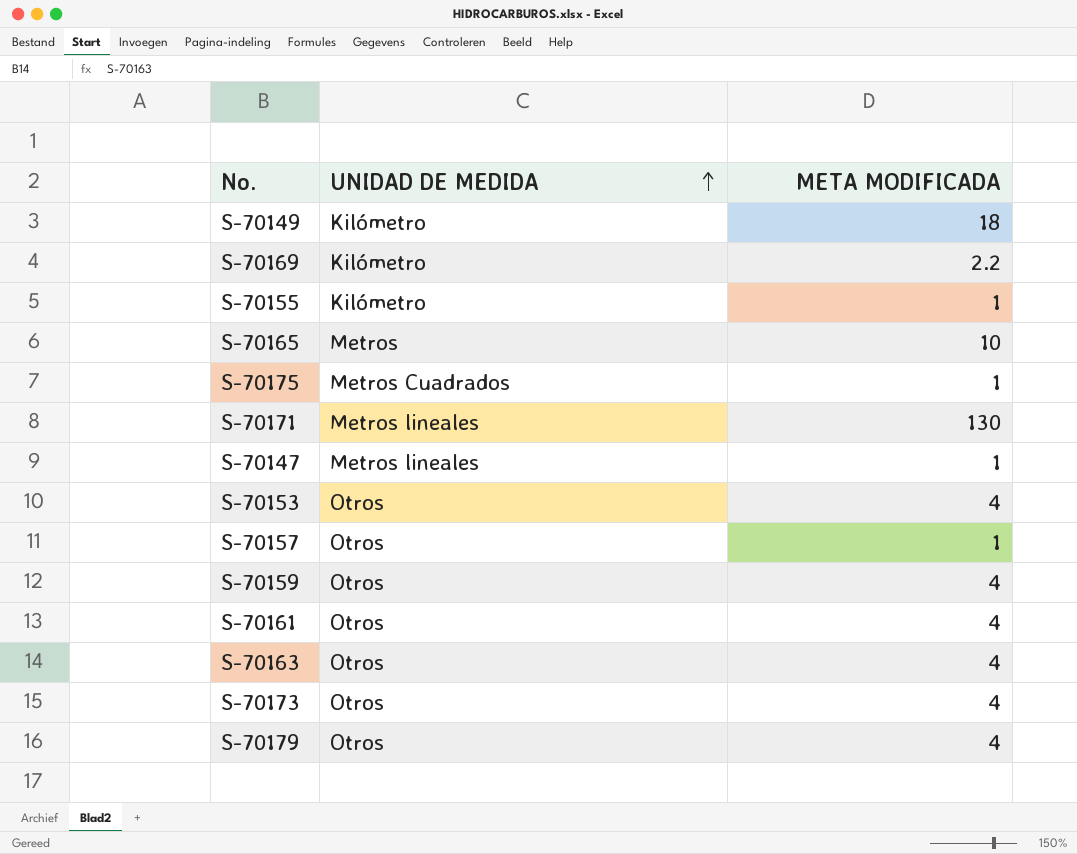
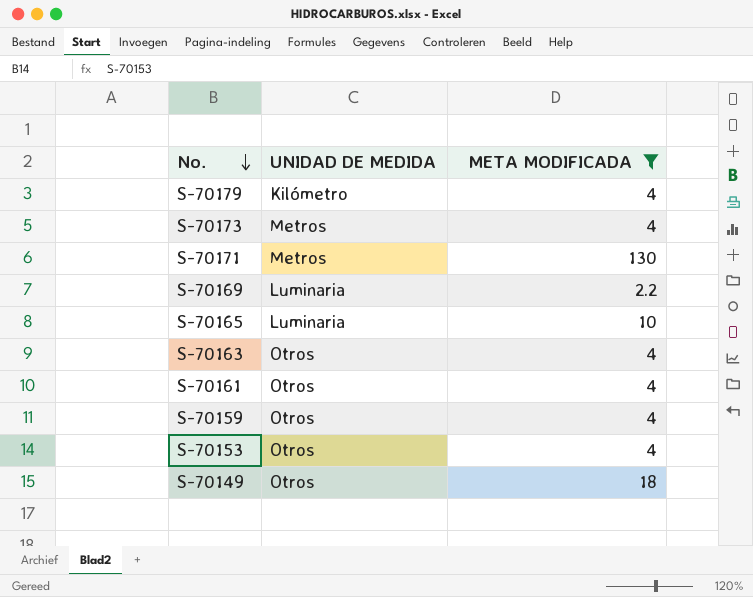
filter: none -> META MODIFICADA != 1
row order: UNIDAD DE MEDIDA ascending -> No. descending
S-70179 | UNIDAD DE MEDIDA: Otros -> Kilómetro
S-70173 | UNIDAD DE MEDIDA: Otros -> Metros
S-70171 | UNIDAD DE MEDIDA: Metros lineales -> Metros
S-70169 | UNIDAD DE MEDIDA: Kilómetro -> Luminaria
S-70165 | UNIDAD DE MEDIDA: Metros -> Luminaria
S-70149 | UNIDAD DE MEDIDA: Kilómetro -> Otros

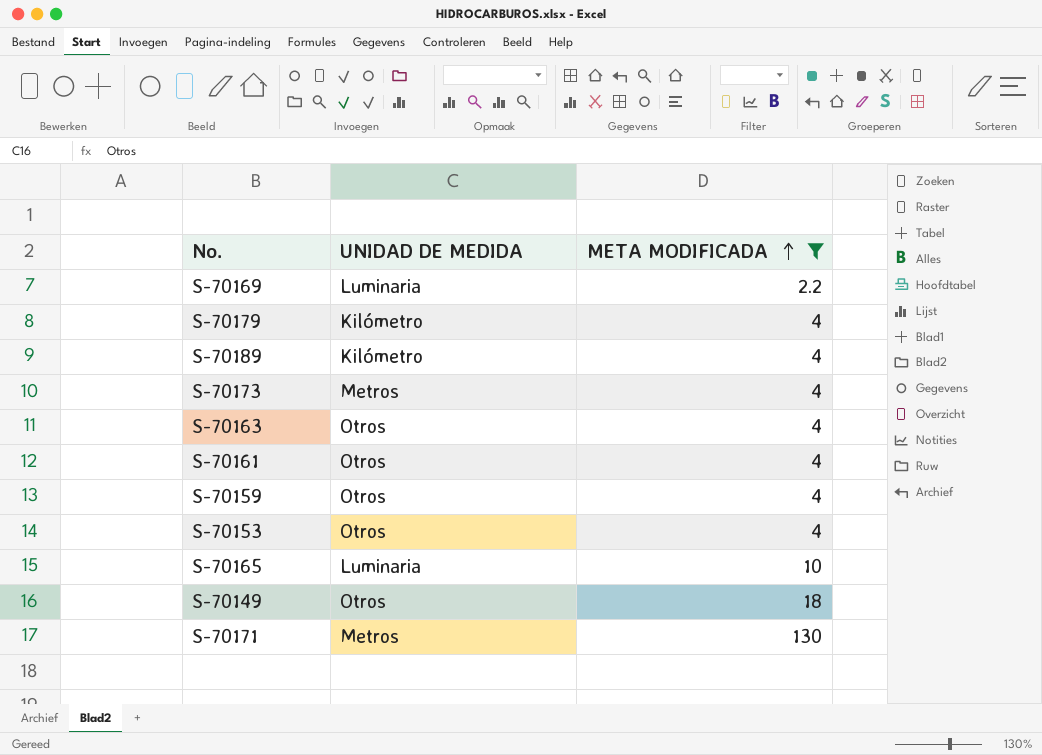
row order: No. descending -> META MODIFICADA ascending
row S-70189: none -> Kilómetro | 4

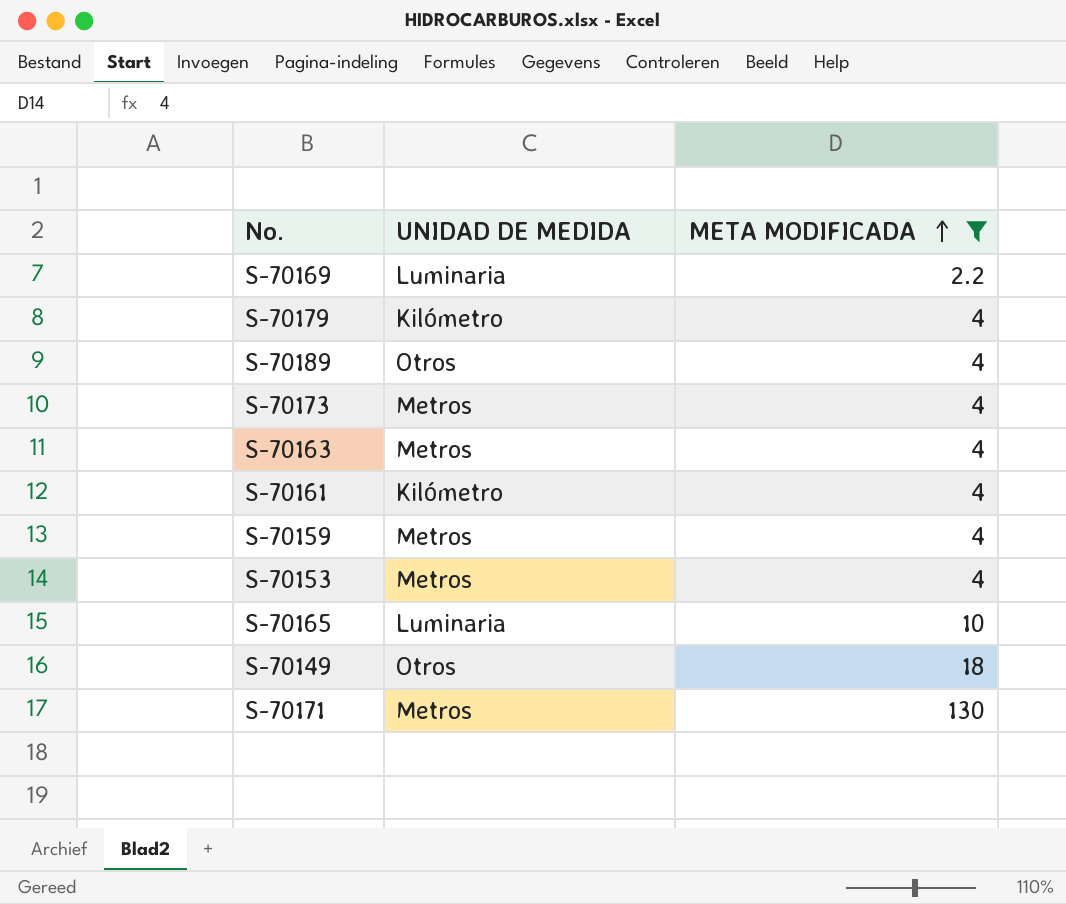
S-70189 | UNIDAD DE MEDIDA: Kilómetro -> Otros
S-70163 | UNIDAD DE MEDIDA: Otros -> Metros
S-70161 | UNIDAD DE MEDIDA: Otros -> Kilómetro
S-70159 | UNIDAD DE MEDIDA: Otros -> Metros
S-70153 | UNIDAD DE MEDIDA: Otros -> Metros

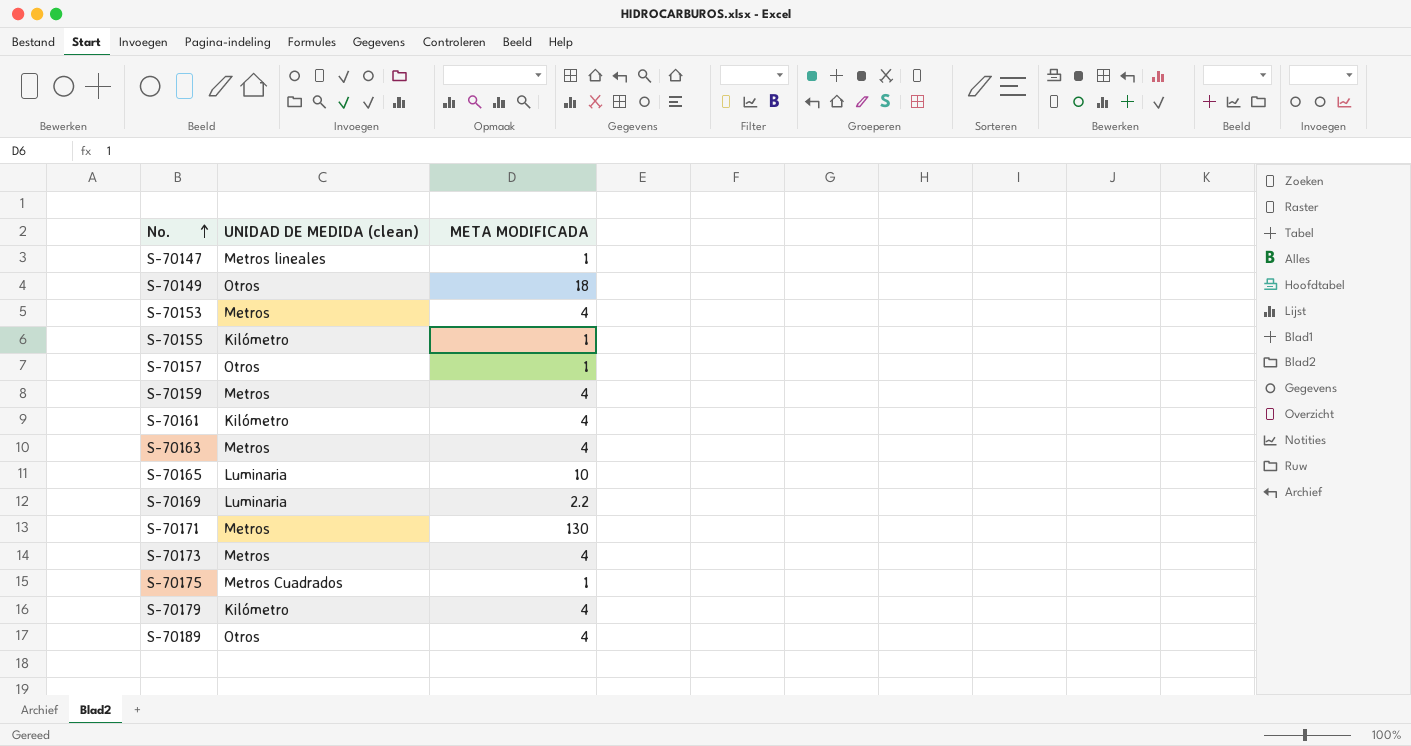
filter: META MODIFICADA != 1 -> none
row order: META MODIFICADA ascending -> No. ascending
column name: UNIDAD DE MEDIDA -> UNIDAD DE MEDIDA (clean)

